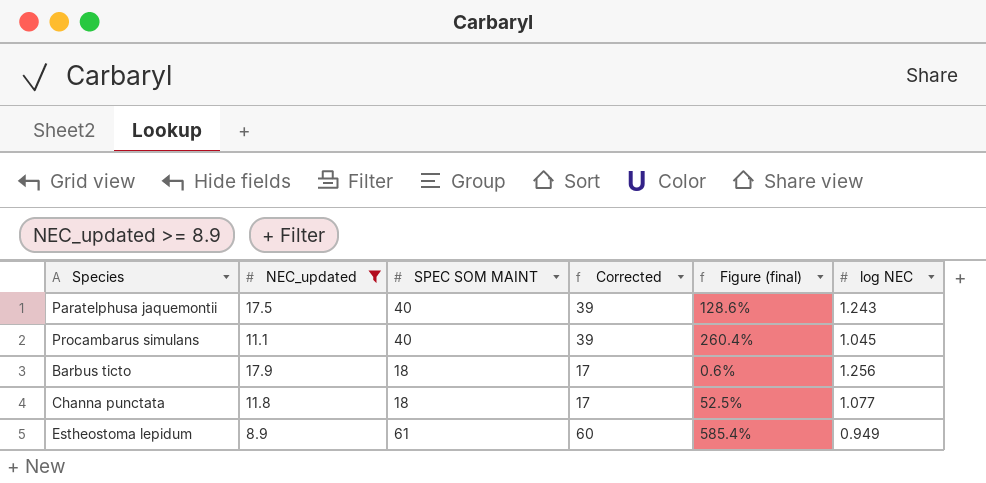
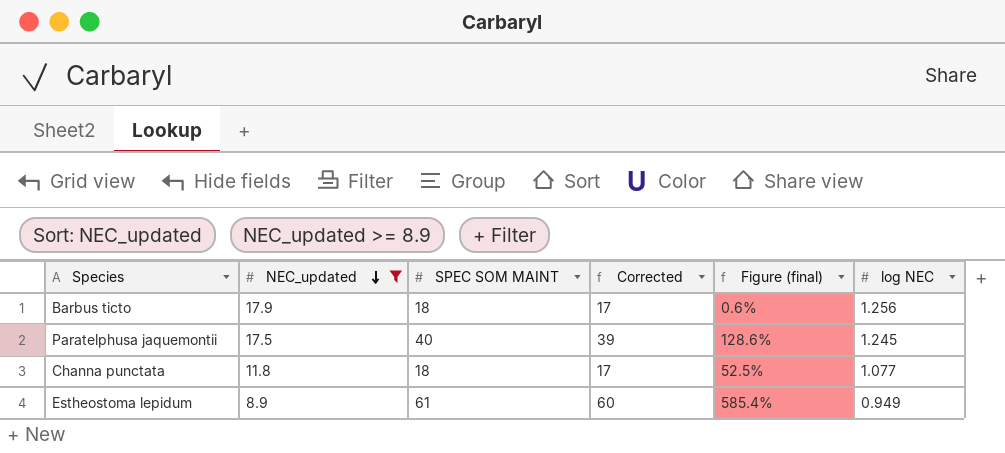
row order: none -> NEC_updated descending
row Procambarus simulans: 11.1 | 40 | 39 | 260.4% | 1.045 -> none
Paratelphusa jaquemontii | log NEC: 1.243 -> 1.245

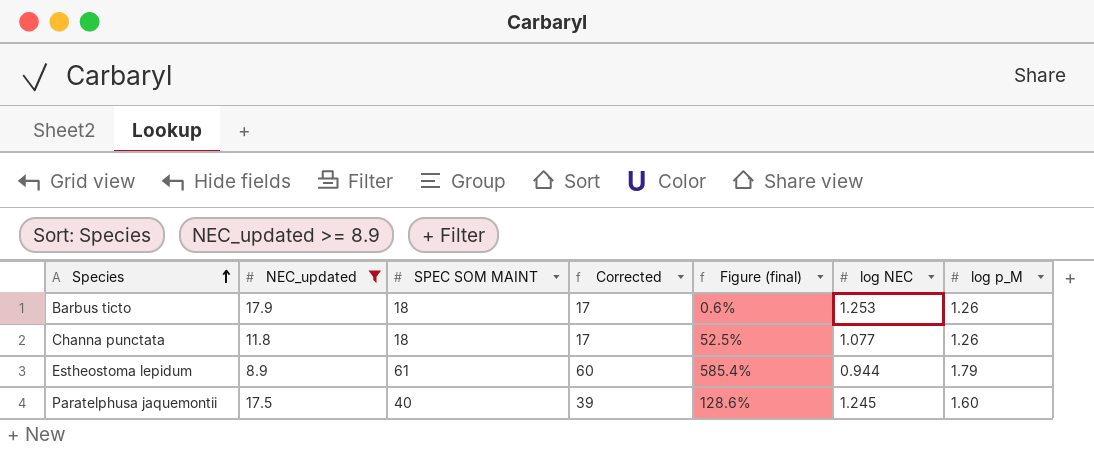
row order: NEC_updated descending -> Species ascending
column log p_M | position: none -> 7
Barbus ticto | log NEC: 1.256 -> 1.253
Estheostoma lepidum | log NEC: 0.949 -> 0.944

